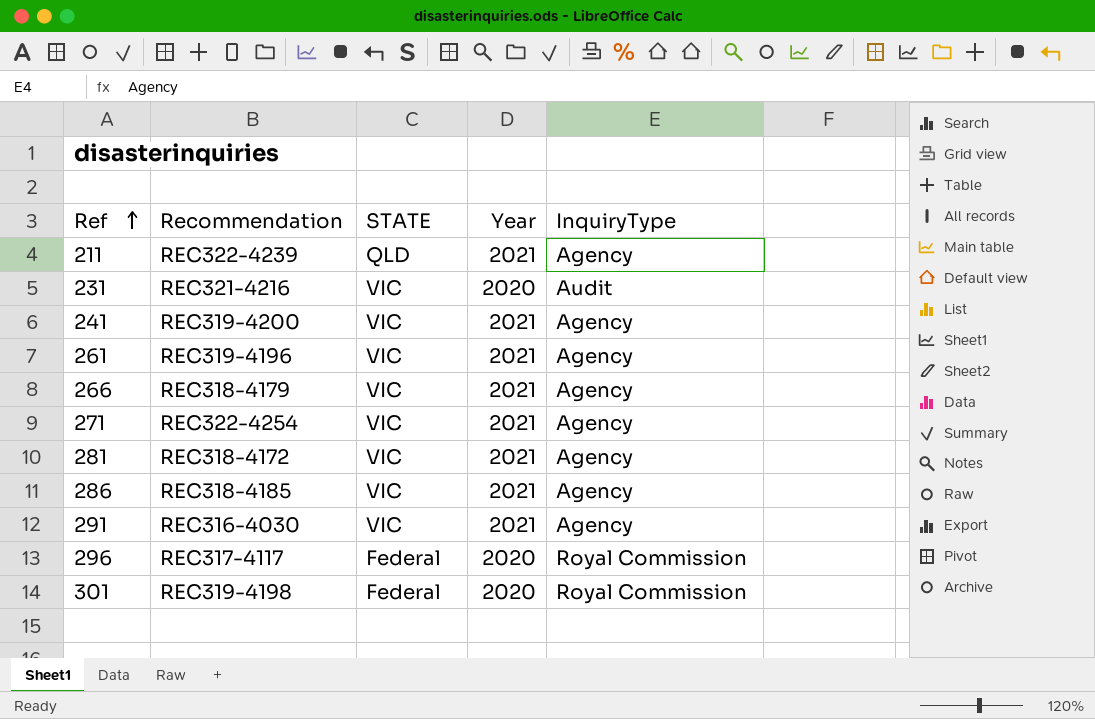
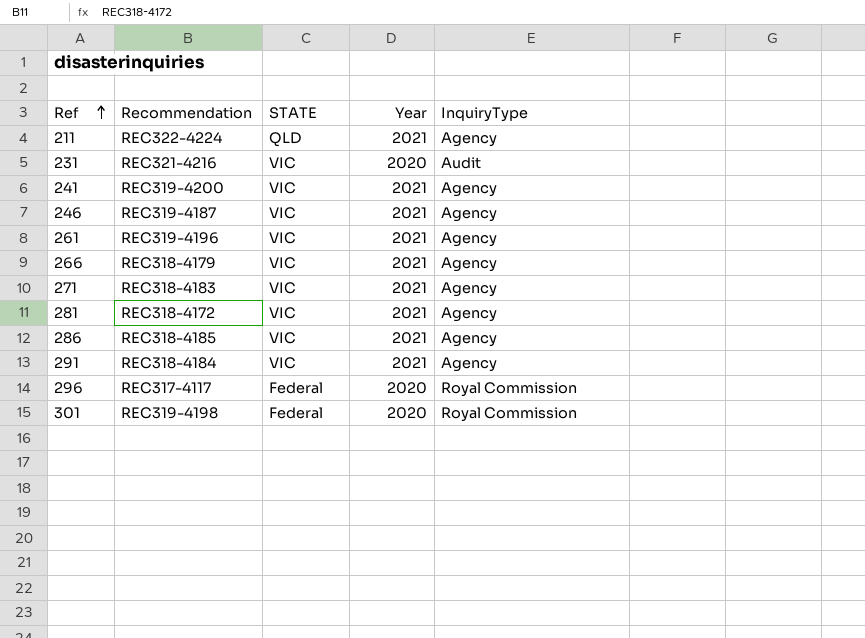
211 | Recommendation: REC322-4239 -> REC322-4224
row 246: none -> REC319-4187 | VIC | 2021 | Agency
271 | Recommendation: REC322-4254 -> REC318-4183
291 | Recommendation: REC316-4030 -> REC318-4184

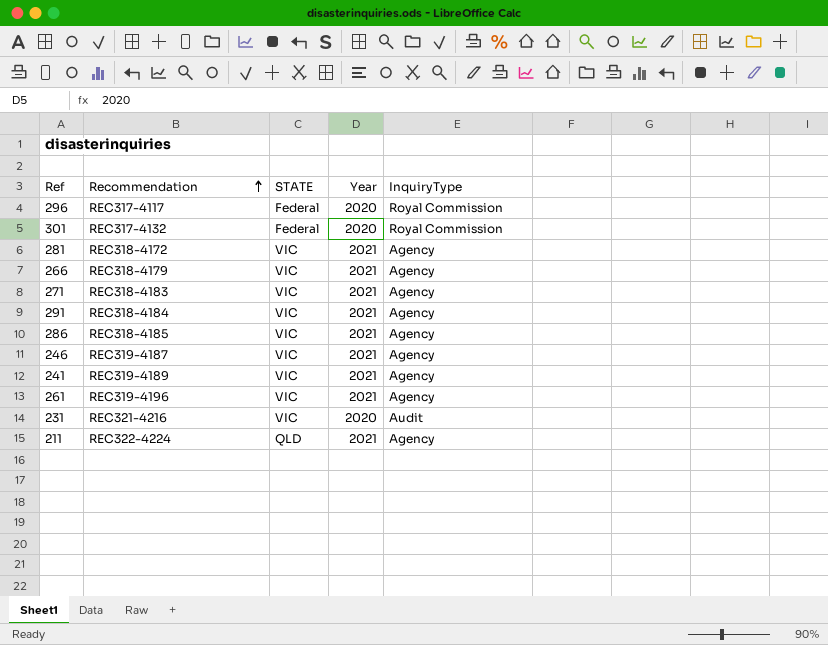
row order: Ref ascending -> Recommendation ascending
301 | Recommendation: REC319-4198 -> REC317-4132
241 | Recommendation: REC319-4200 -> REC319-4189

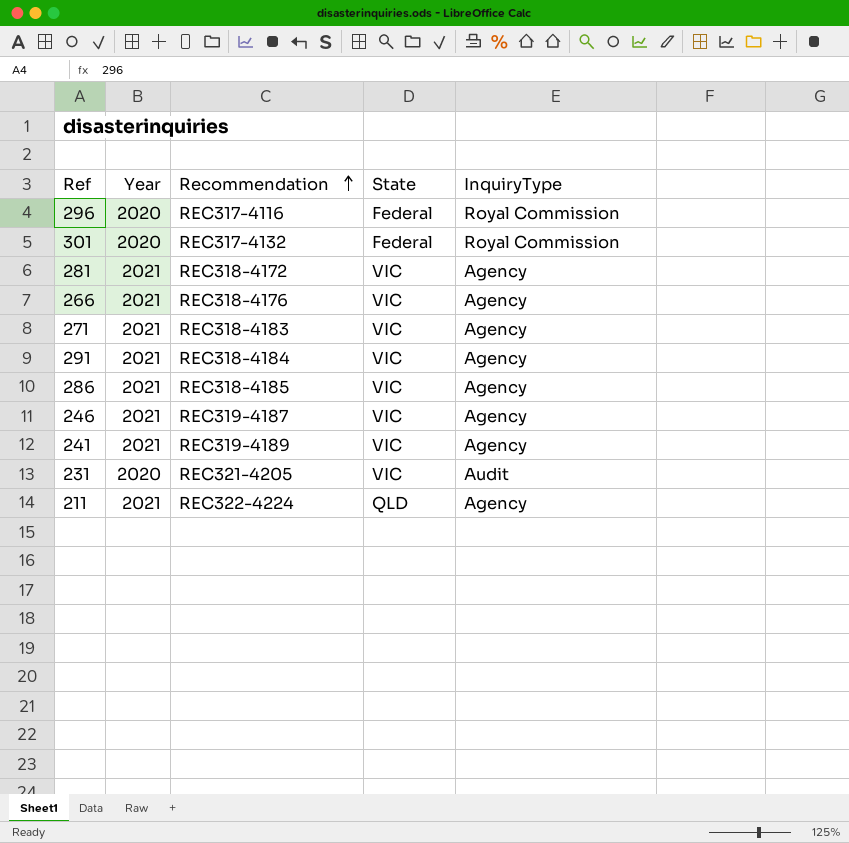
column Year | position: 4 -> 2
column name: STATE -> State
row 261: REC319-4196 | VIC | 2021 | Agency -> none
296 | Recommendation: REC317-4117 -> REC317-4116
266 | Recommendation: REC318-4179 -> REC318-4176
231 | Recommendation: REC321-4216 -> REC321-4205

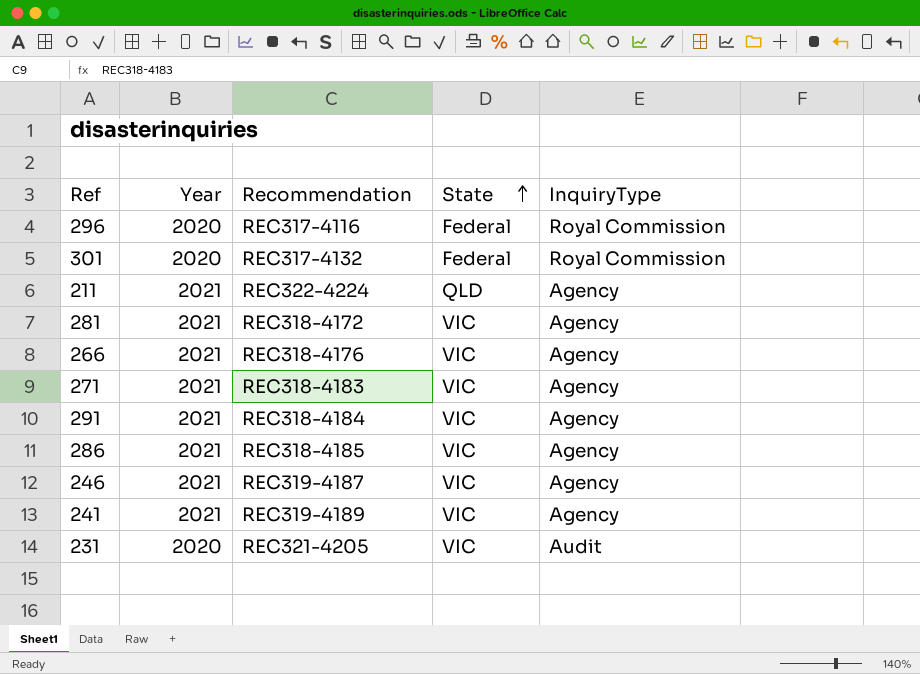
row order: Recommendation ascending -> State ascending

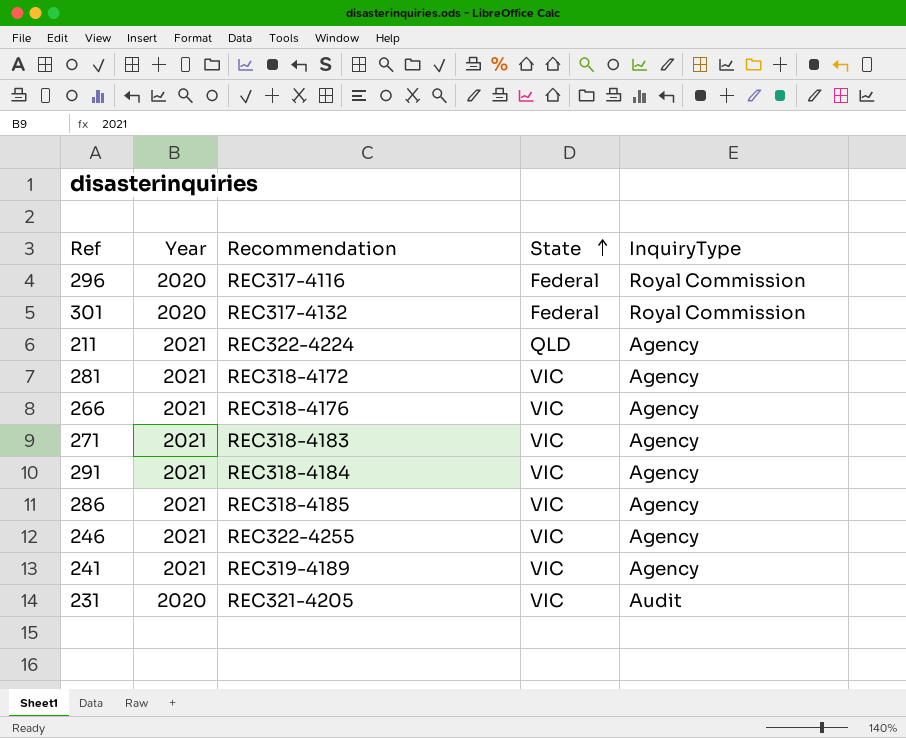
246 | Recommendation: REC319-4187 -> REC322-4255

